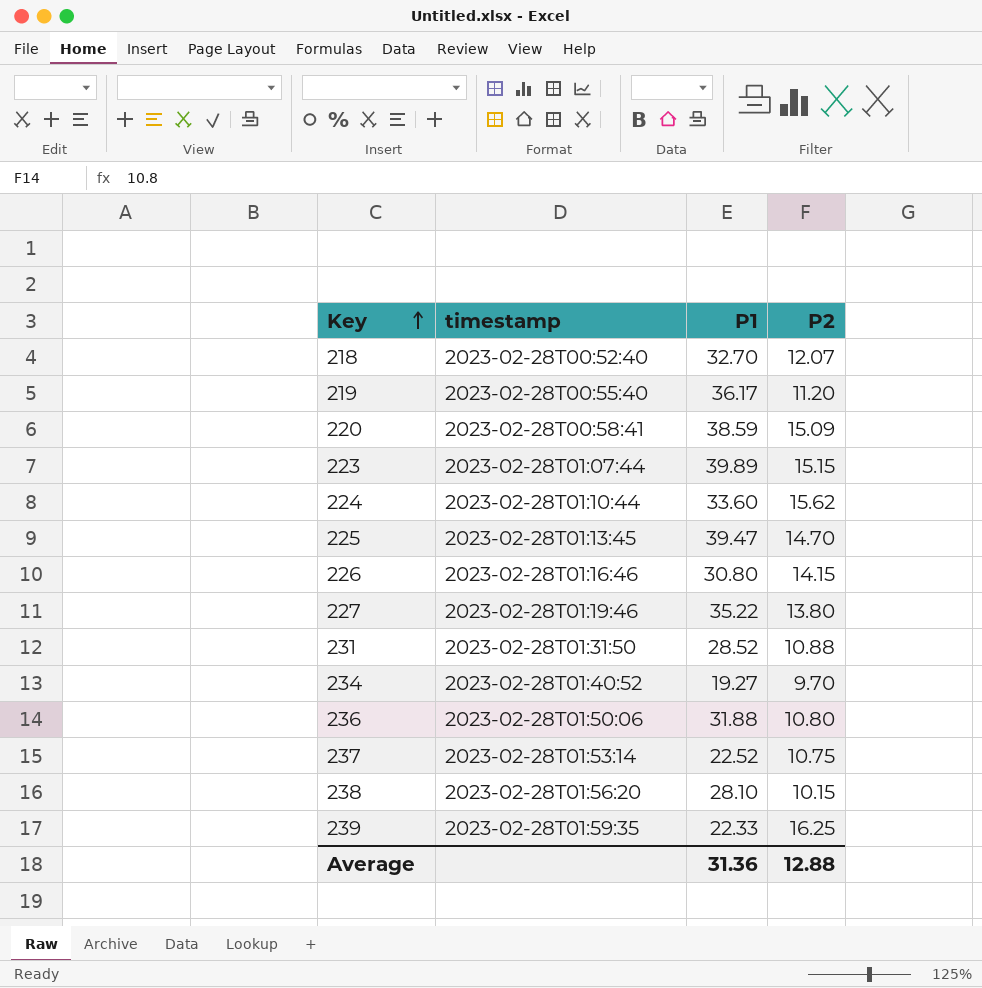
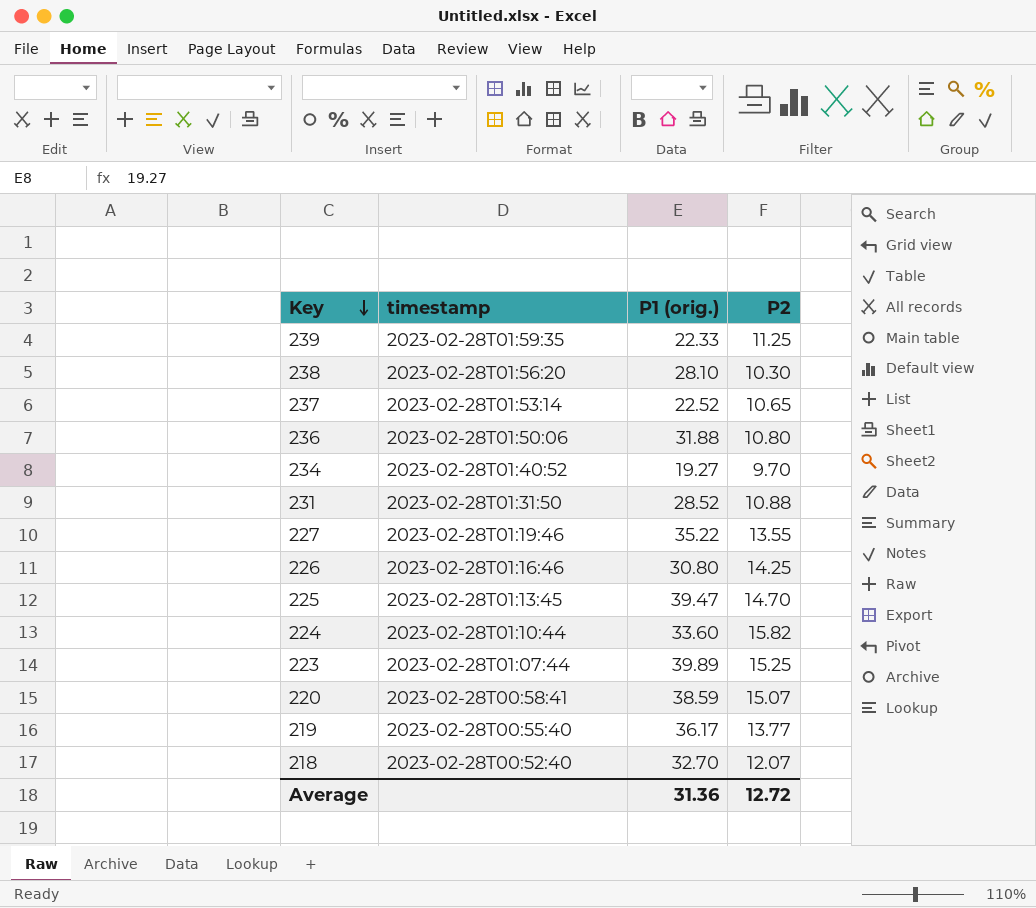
row order: Key ascending -> Key descending
column name: P1 -> P1 (orig.)
239 | P2: 16.25 -> 11.25
238 | P2: 10.15 -> 10.30
237 | P2: 10.75 -> 10.65
227 | P2: 13.80 -> 13.55
226 | P2: 14.15 -> 14.25
224 | P2: 15.62 -> 15.82
223 | P2: 15.15 -> 15.25
220 | P2: 15.09 -> 15.07
219 | P2: 11.20 -> 13.77
Average | P2: 12.88 -> 12.72

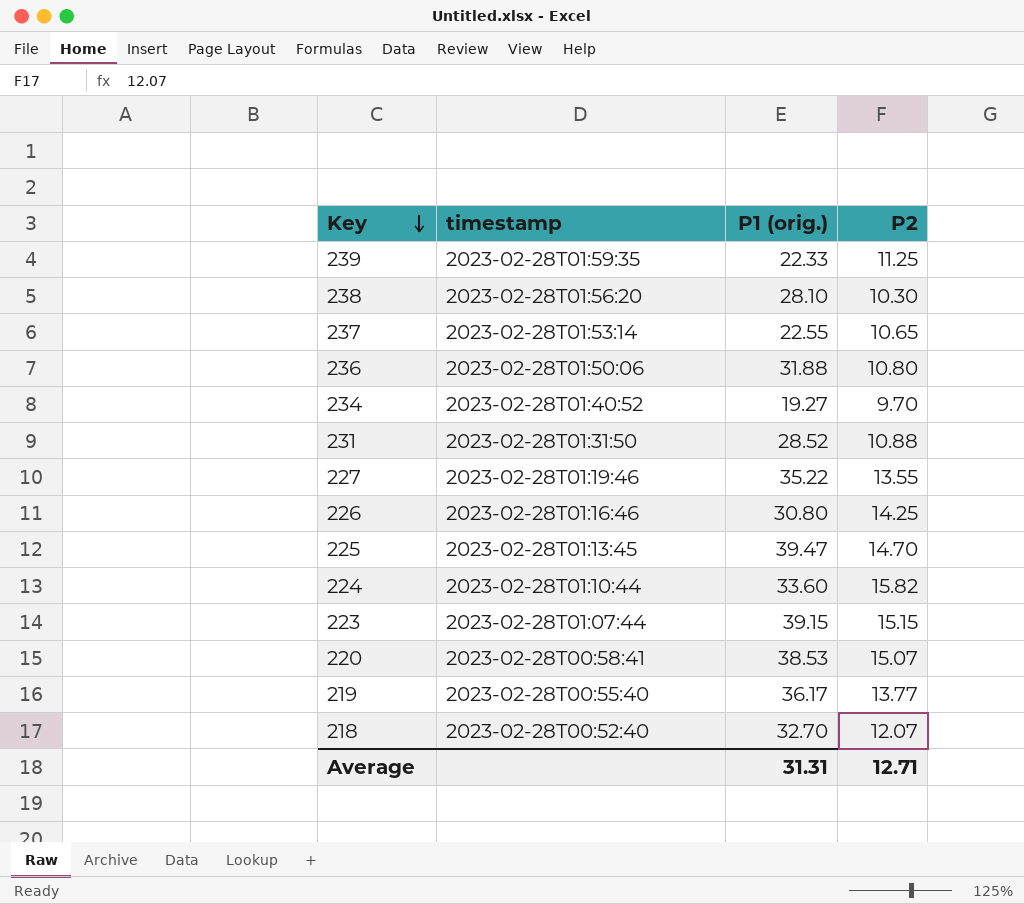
237 | P1 (orig.): 22.52 -> 22.55
223 | P1 (orig.): 39.89 -> 39.15
223 | P2: 15.25 -> 15.15
220 | P1 (orig.): 38.59 -> 38.53
Average | P1 (orig.): 31.36 -> 31.31
Average | P2: 12.72 -> 12.71

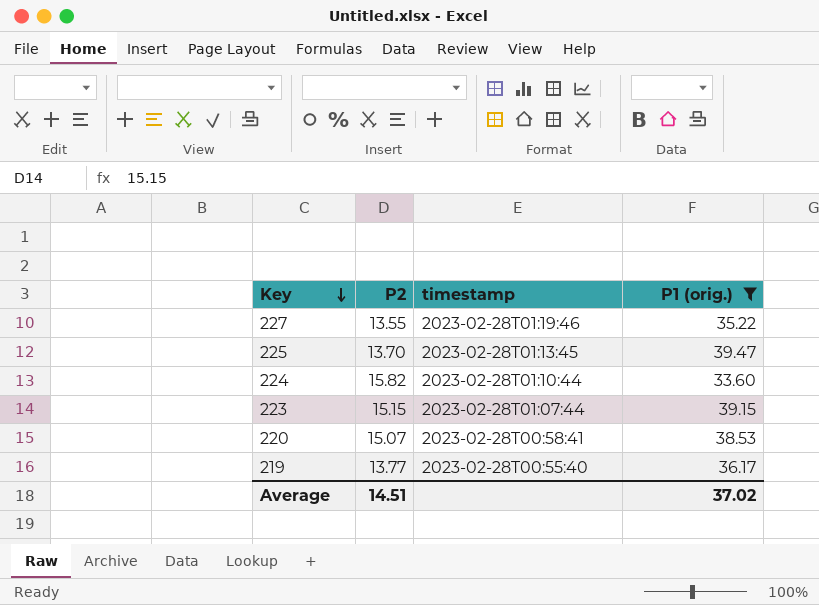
filter: none -> P1 (orig.) >= 33.60
column P2 | position: 4 -> 2
225 | P2: 14.70 -> 13.70
Average | P2: 12.71 -> 14.51
Average | P1 (orig.): 31.31 -> 37.02

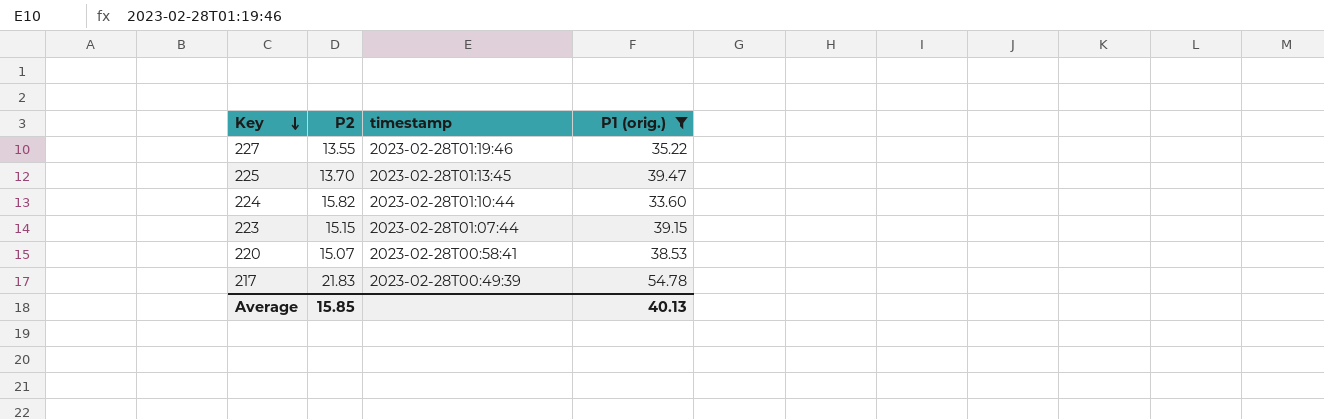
row 219: 13.77 | 2023-02-28T00:55:40 | 36.17 -> none
row 217: none -> 21.83 | 2023-02-28T00:49:39 | 54.78
Average | P2: 14.51 -> 15.85
Average | P1 (orig.): 37.02 -> 40.13

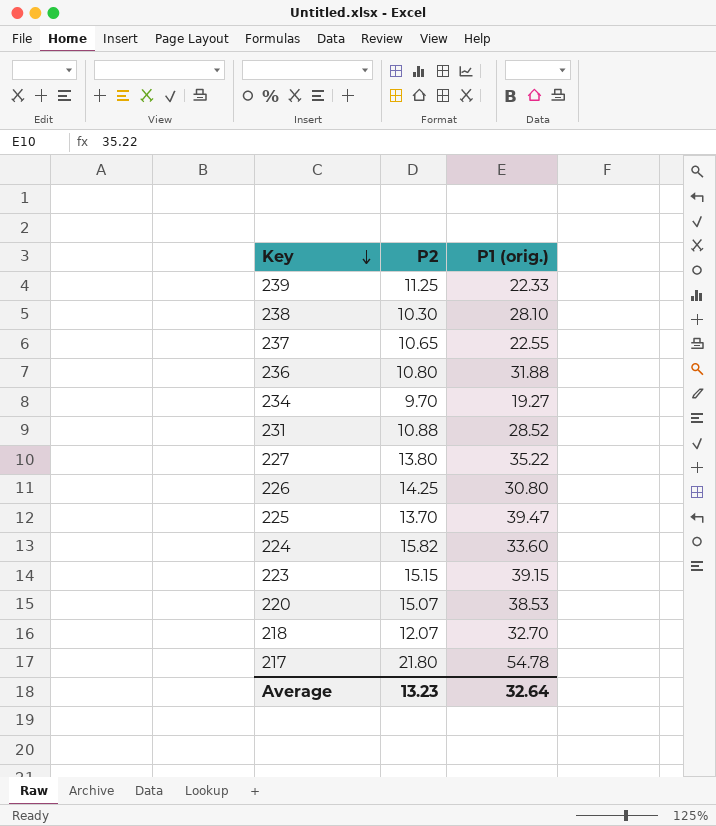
filter: P1 (orig.) >= 33.60 -> none
column timestamp | position: 3 -> none
227 | P2: 13.55 -> 13.80
217 | P2: 21.83 -> 21.80
Average | P2: 15.85 -> 13.23
Average | P1 (orig.): 40.13 -> 32.64

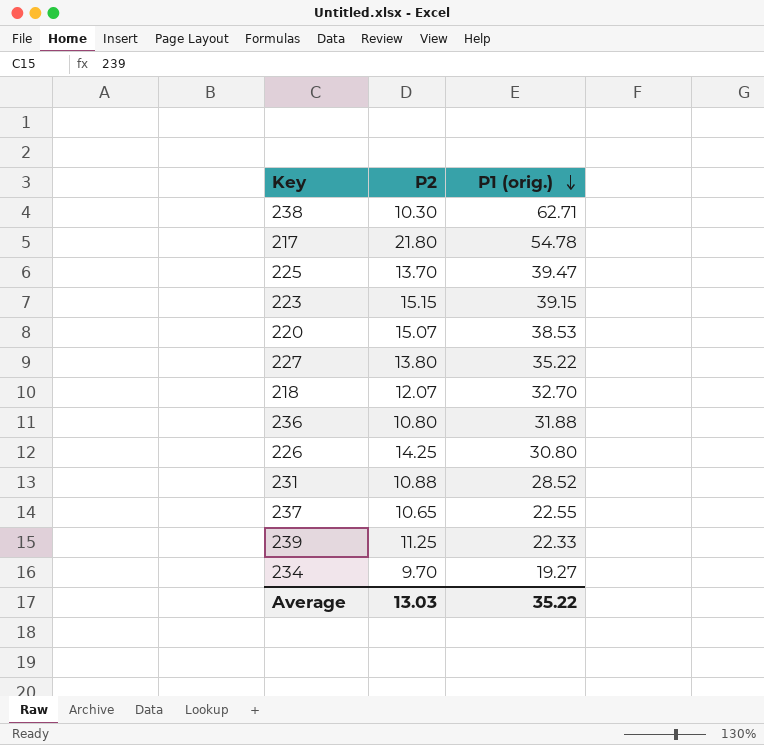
row order: Key descending -> P1 (orig.) descending
row 224: 15.82 | 33.60 -> none
238 | P1 (orig.): 28.10 -> 62.71
Average | P2: 13.23 -> 13.03
Average | P1 (orig.): 32.64 -> 35.22

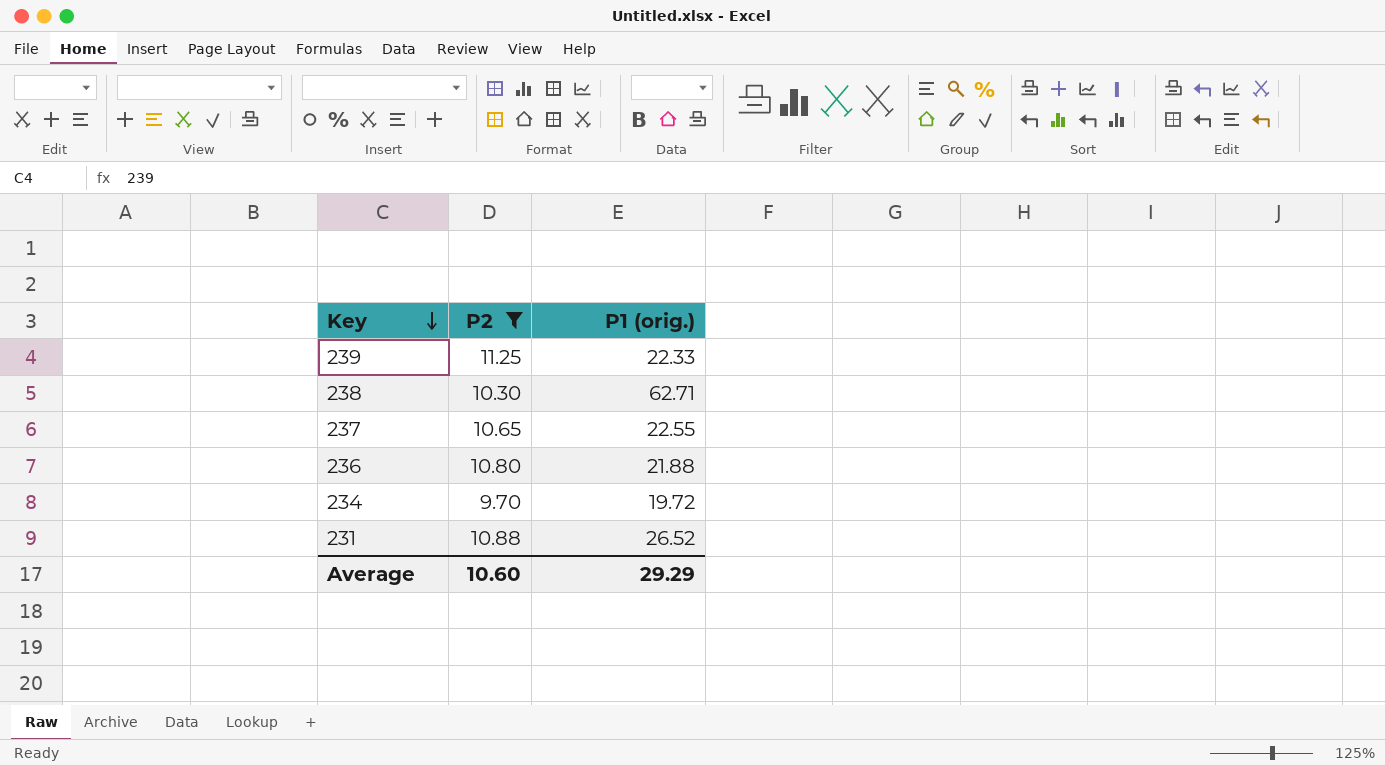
filter: none -> P2 <= 11.25
row order: P1 (orig.) descending -> Key descending
236 | P1 (orig.): 31.88 -> 21.88
234 | P1 (orig.): 19.27 -> 19.72
231 | P1 (orig.): 28.52 -> 26.52
Average | P2: 13.03 -> 10.60
Average | P1 (orig.): 35.22 -> 29.29

